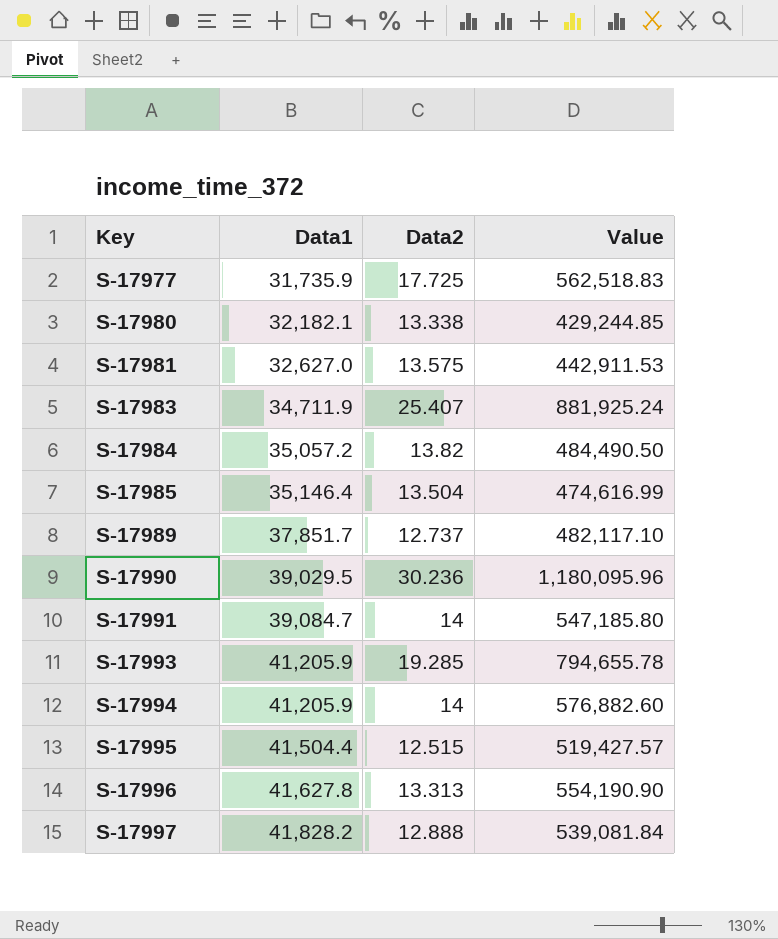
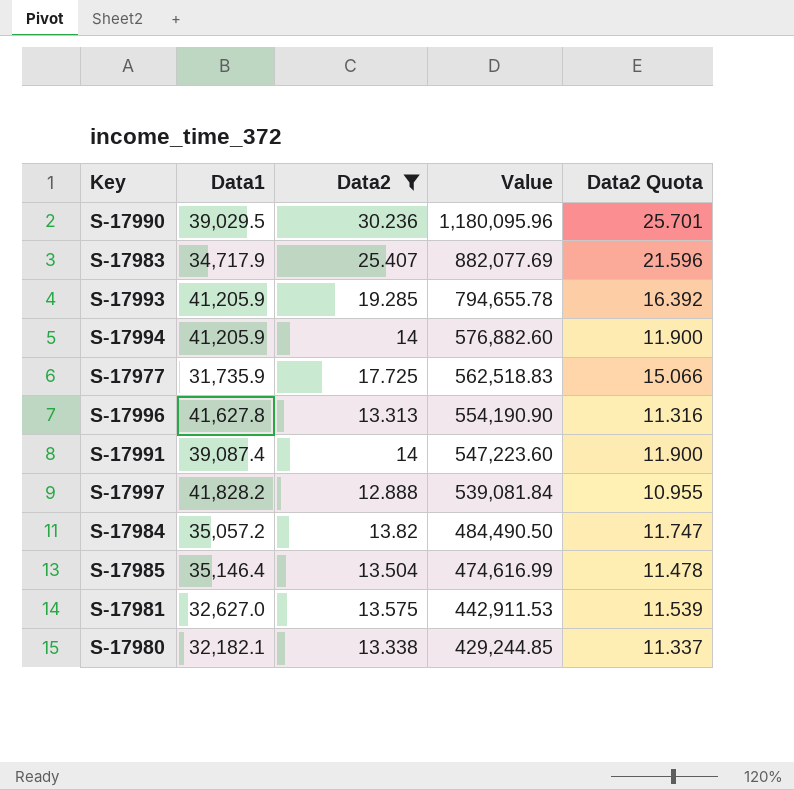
filter: none -> Data2 >= 12.888
row order: Key ascending -> Value descending
column Data2 Quota | formula: none -> [Data2] * 0.85
S-17983 | Data1: 34,711.9 -> 34,717.9
S-17983 | Value: 881,925.24 -> 882,077.69
S-17991 | Data1: 39,084.7 -> 39,087.4
S-17991 | Value: 547,185.80 -> 547,223.60

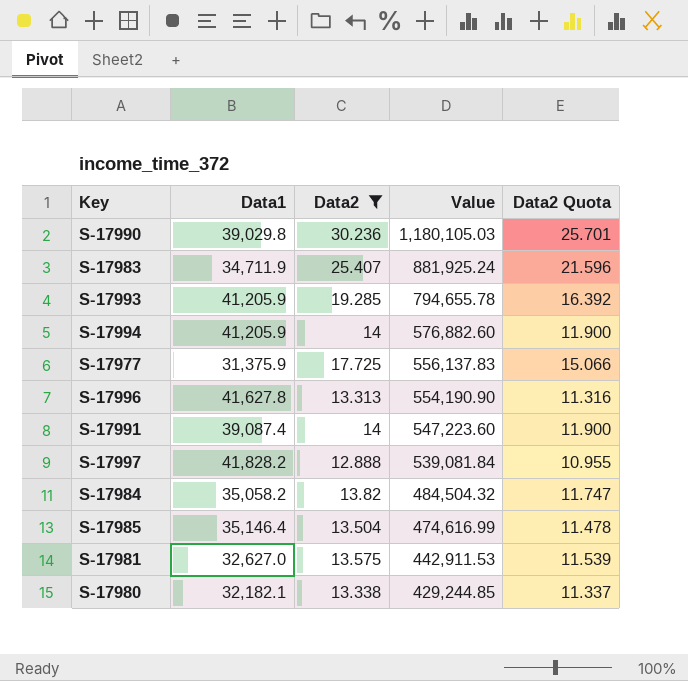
S-17990 | Data1: 39,029.5 -> 39,029.8
S-17990 | Value: 1,180,095.96 -> 1,180,105.03
S-17983 | Data1: 34,717.9 -> 34,711.9
S-17983 | Value: 882,077.69 -> 881,925.24
S-17977 | Data1: 31,735.9 -> 31,375.9
S-17977 | Value: 562,518.83 -> 556,137.83
S-17984 | Data1: 35,057.2 -> 35,058.2
S-17984 | Value: 484,490.50 -> 484,504.32

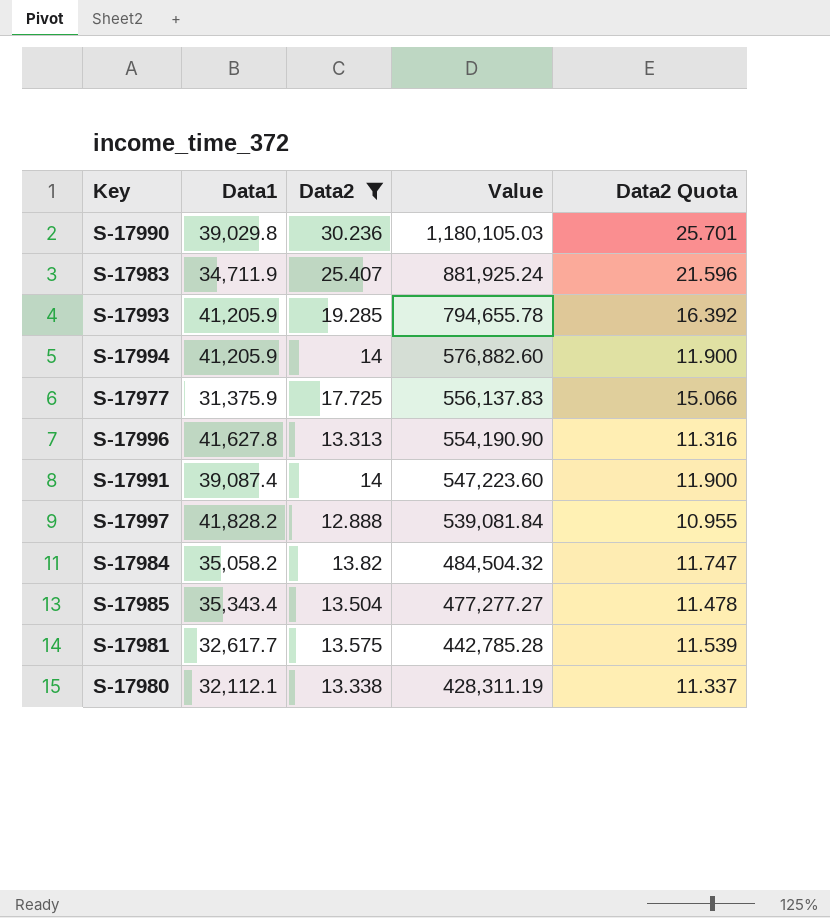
S-17985 | Data1: 35,146.4 -> 35,343.4
S-17985 | Value: 474,616.99 -> 477,277.27
S-17981 | Data1: 32,627.0 -> 32,617.7
S-17981 | Value: 442,911.53 -> 442,785.28
S-17980 | Data1: 32,182.1 -> 32,112.1
S-17980 | Value: 429,244.85 -> 428,311.19

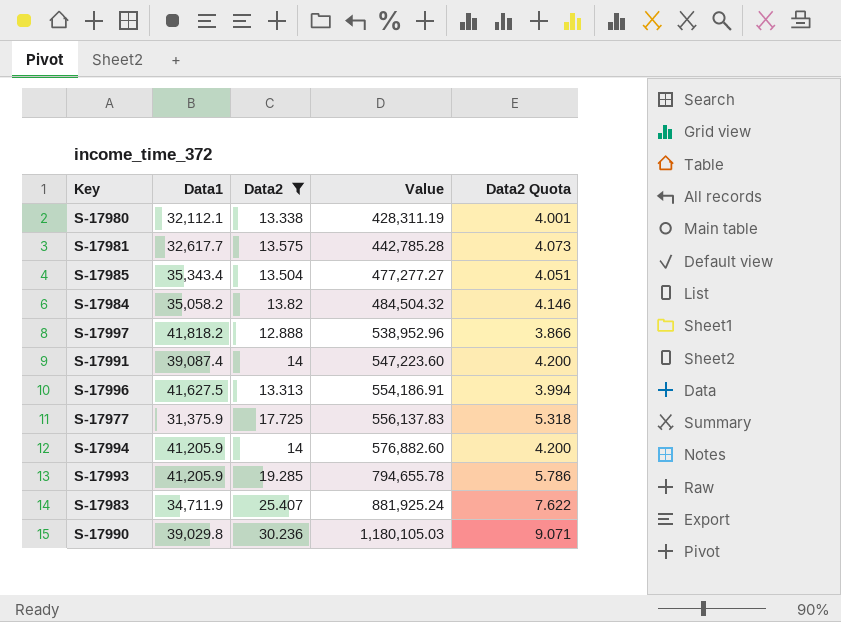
row order: Value descending -> Value ascending
column Data2 Quota | formula: [Data2] * 0.85 -> [Data2] * 0.3
S-17997 | Data1: 41,828.2 -> 41,818.2
S-17997 | Value: 539,081.84 -> 538,952.96
S-17996 | Data1: 41,627.8 -> 41,627.5
S-17996 | Value: 554,190.90 -> 554,186.91

